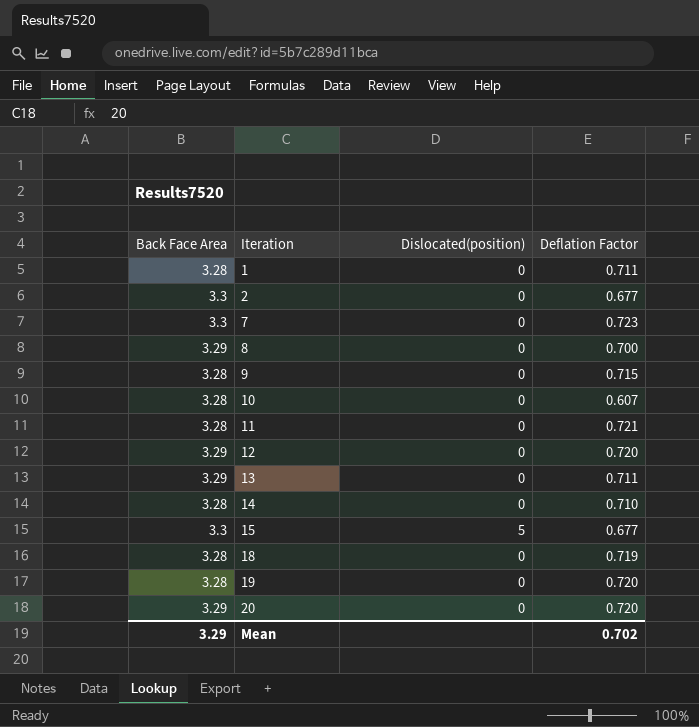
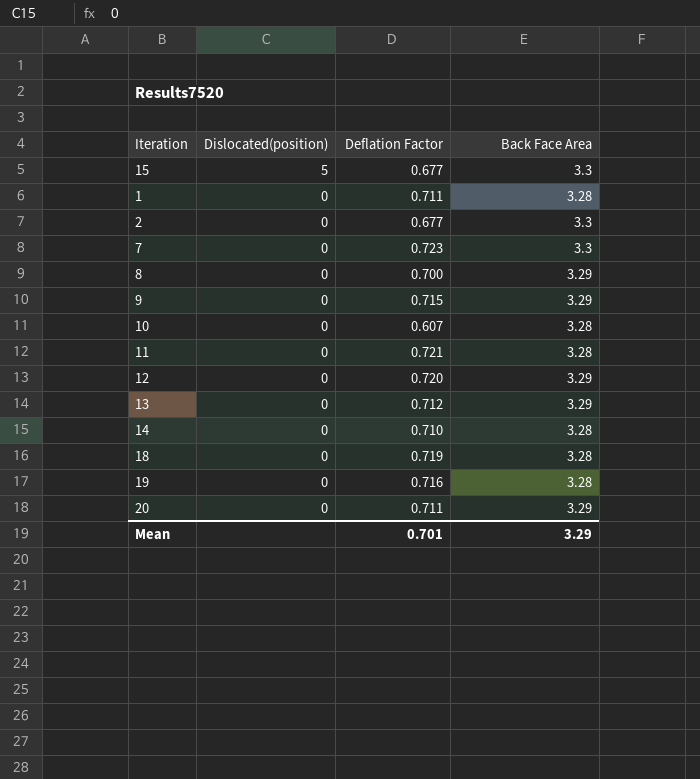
row order: Iteration ascending -> Dislocated(position) descending
column Back Face Area | position: 1 -> 4
9 | Back Face Area: 3.28 -> 3.29
13 | Deflation Factor: 0.711 -> 0.712
19 | Deflation Factor: 0.720 -> 0.716
20 | Deflation Factor: 0.720 -> 0.711
Mean | Deflation Factor: 0.702 -> 0.701

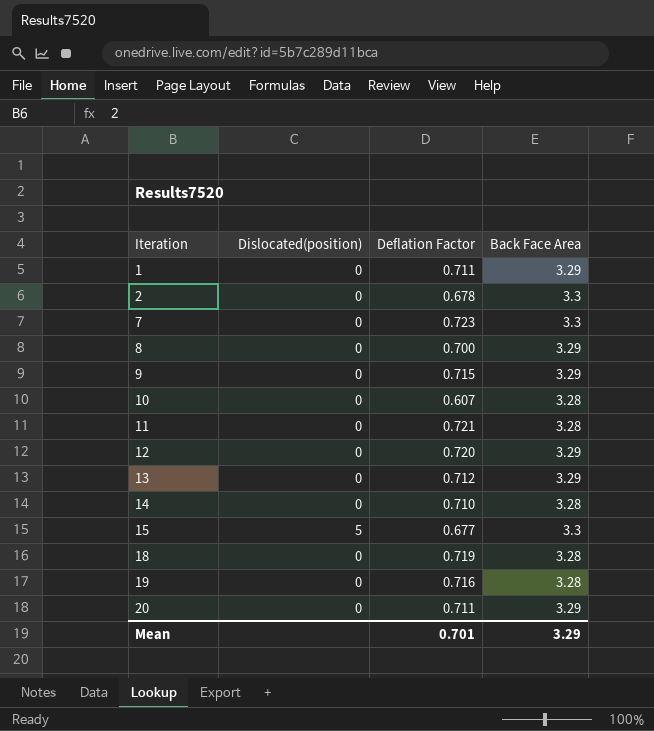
row order: Dislocated(position) descending -> Iteration ascending
1 | Back Face Area: 3.28 -> 3.29
2 | Deflation Factor: 0.677 -> 0.678

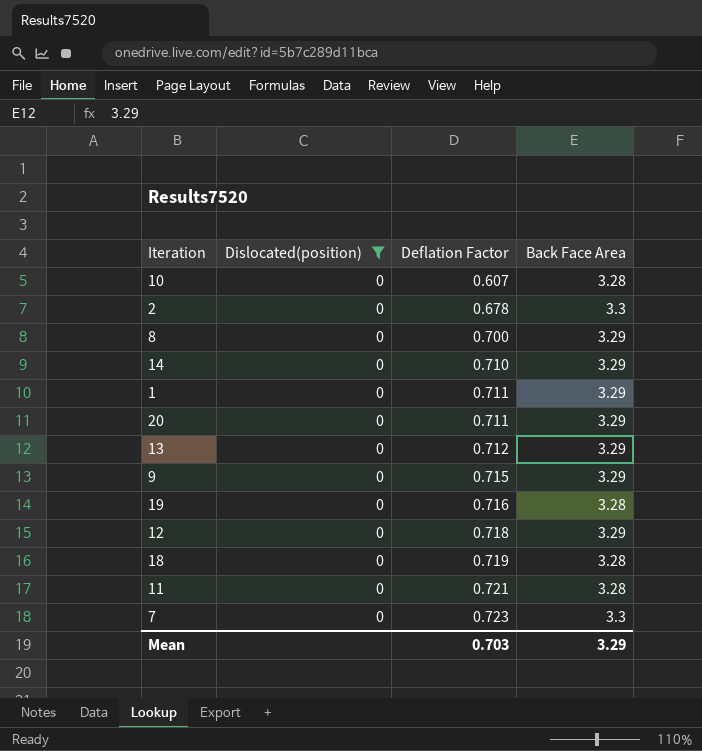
filter: none -> Dislocated(position) = 0
row order: Iteration ascending -> Deflation Factor ascending
14 | Back Face Area: 3.28 -> 3.29
12 | Deflation Factor: 0.720 -> 0.718
Mean | Deflation Factor: 0.701 -> 0.703

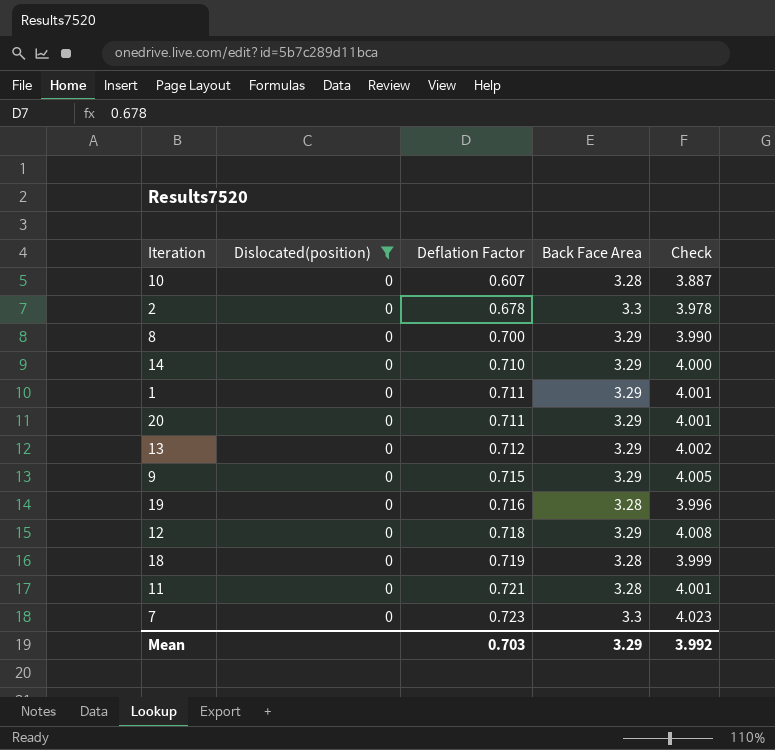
column Check | formula: none -> [Deflation Factor] + [Back Face Area]

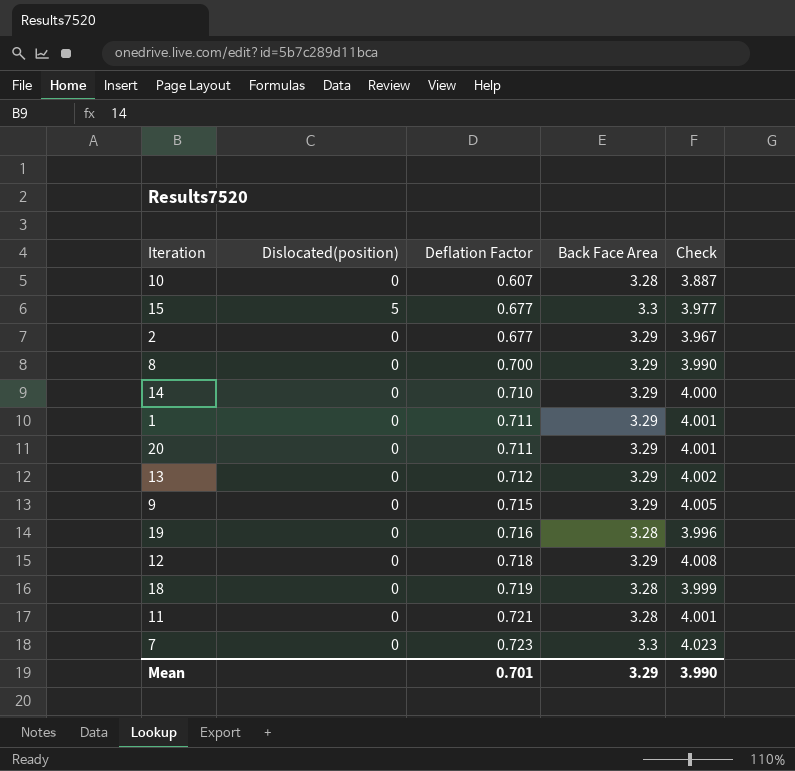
filter: Dislocated(position) = 0 -> none
2 | Deflation Factor: 0.678 -> 0.677
2 | Back Face Area: 3.3 -> 3.29
2 | Check: 3.978 -> 3.967
Mean | Deflation Factor: 0.703 -> 0.701
Mean | Check: 3.992 -> 3.990

